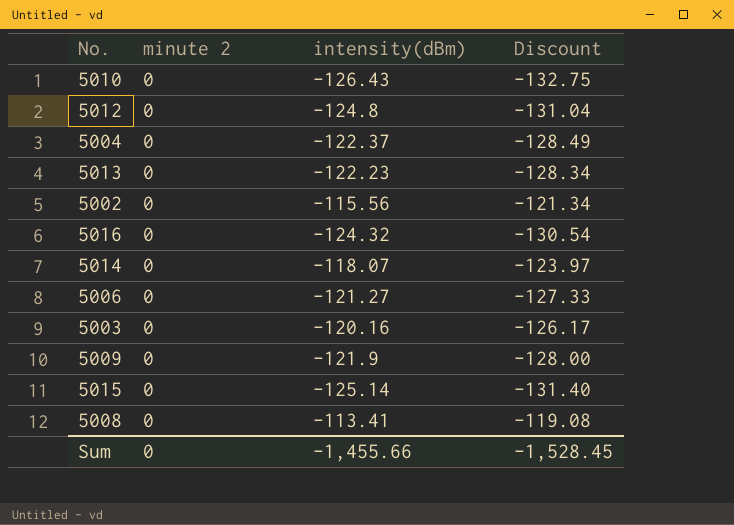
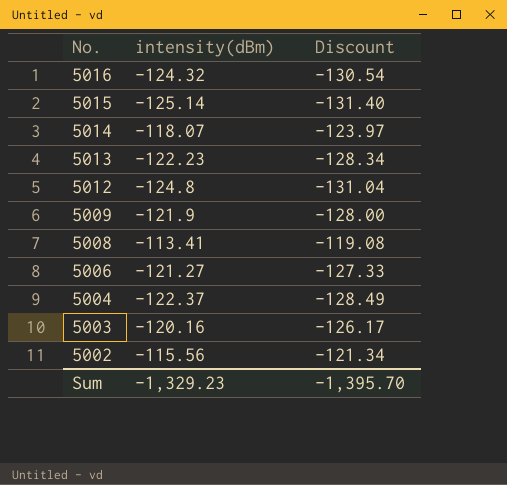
row order: none -> No. descending
column minute 2 | position: 2 -> none
row 5010: 0 | -126.43 | -132.75 -> none
Sum | intensity(dBm): -1,455.66 -> -1,329.23
Sum | Discount: -1,528.45 -> -1,395.70

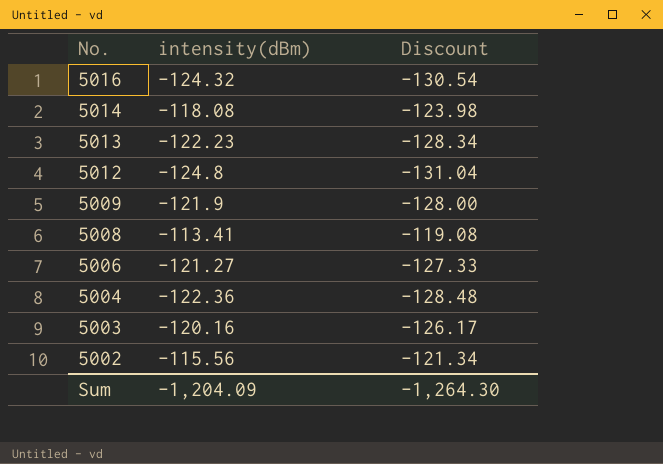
row 5015: -125.14 | -131.40 -> none
5014 | intensity(dBm): -118.07 -> -118.08
5014 | Discount: -123.97 -> -123.98
5004 | intensity(dBm): -122.37 -> -122.36
5004 | Discount: -128.49 -> -128.48
Sum | intensity(dBm): -1,329.23 -> -1,204.09
Sum | Discount: -1,395.70 -> -1,264.30

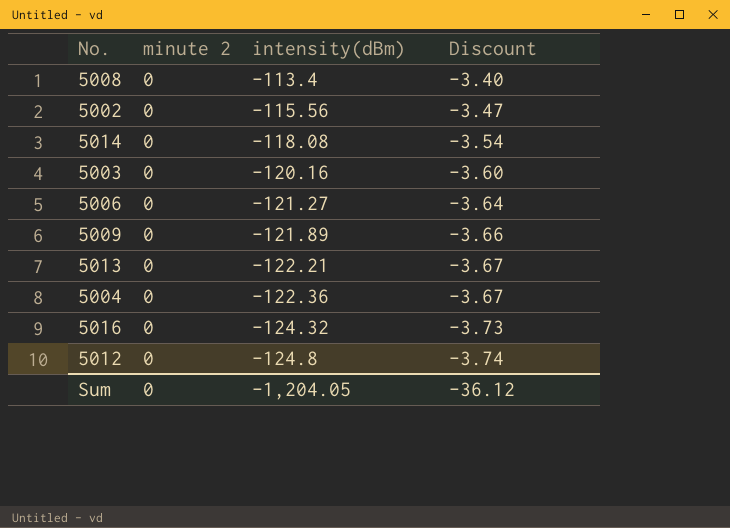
row order: No. descending -> intensity(dBm) descending
column minute 2 | position: none -> 2
column Discount | formula: [intensity(dBm)] * 1.05 -> [intensity(dBm)] * 0.03
5008 | intensity(dBm): -113.41 -> -113.4
5009 | intensity(dBm): -121.9 -> -121.89
5013 | intensity(dBm): -122.23 -> -122.21
Sum | intensity(dBm): -1,204.09 -> -1,204.05
Sum | Discount: -1,264.30 -> -36.12

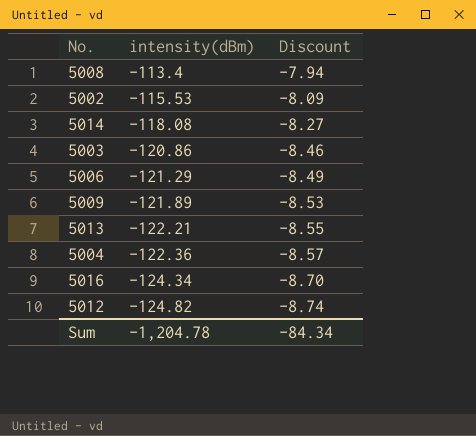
column minute 2 | position: 2 -> none
column Discount | formula: [intensity(dBm)] * 0.03 -> [intensity(dBm)] * 0.07
5002 | intensity(dBm): -115.56 -> -115.53
5003 | intensity(dBm): -120.16 -> -120.86
5006 | intensity(dBm): -121.27 -> -121.29
5016 | intensity(dBm): -124.32 -> -124.34
5012 | intensity(dBm): -124.8 -> -124.82
Sum | intensity(dBm): -1,204.05 -> -1,204.78
Sum | Discount: -36.12 -> -84.34

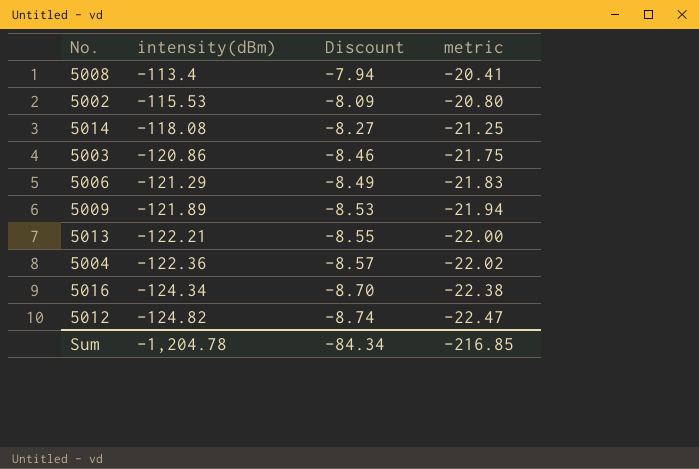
column metric | formula: none -> [intensity(dBm)] * 0.18

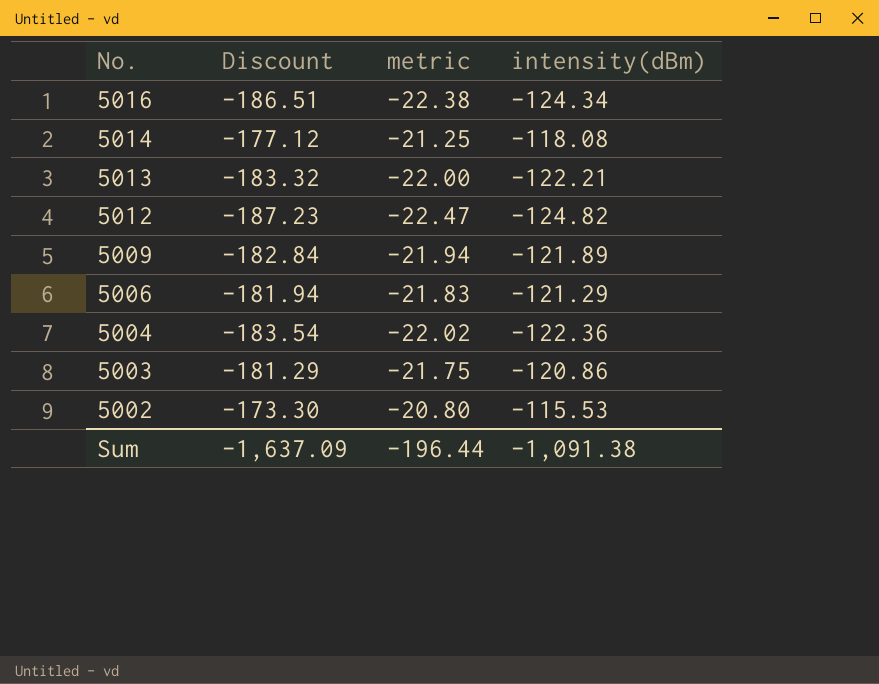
row order: intensity(dBm) descending -> No. descending
column Discount | formula: [intensity(dBm)] * 0.07 -> [intensity(dBm)] * 1.5
column intensity(dBm) | position: 2 -> 4
row 5008: -113.4 | -7.94 | -20.41 -> none
Sum | Discount: -84.34 -> -1,637.09
Sum | metric: -216.85 -> -196.44
Sum | intensity(dBm): -1,204.78 -> -1,091.38

